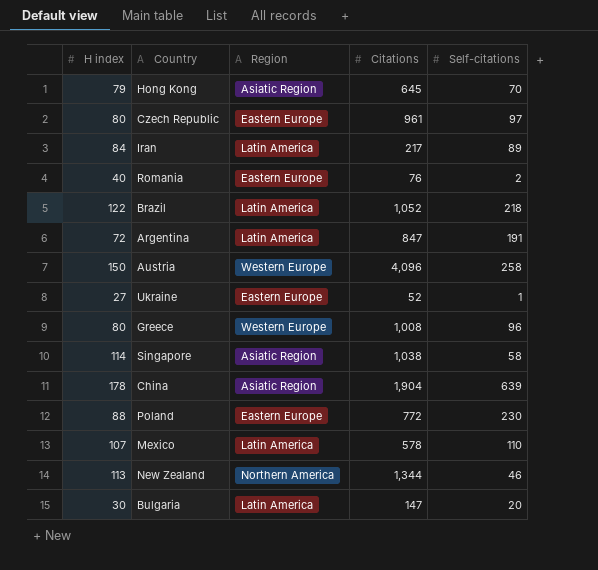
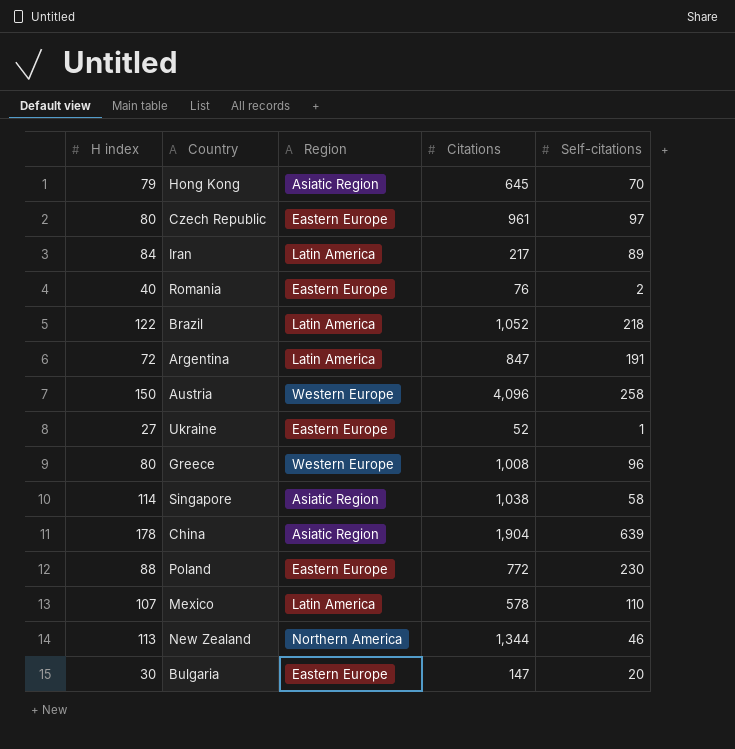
Bulgaria | Region: Latin America -> Eastern Europe

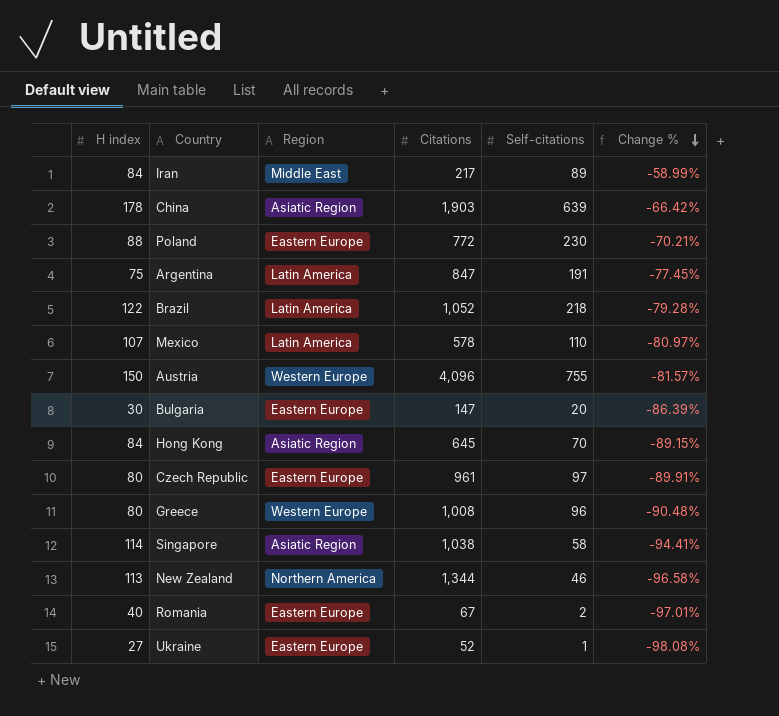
row order: none -> Change % descending
column Change % | formula: none -> ([Self-citations] - [Citations]) / [Citations]
Iran | Region: Latin America -> Middle East
China | Citations: 1,904 -> 1,903
Argentina | H index: 72 -> 75
Austria | Self-citations: 258 -> 755
Hong Kong | H index: 79 -> 84
Romania | Citations: 76 -> 67

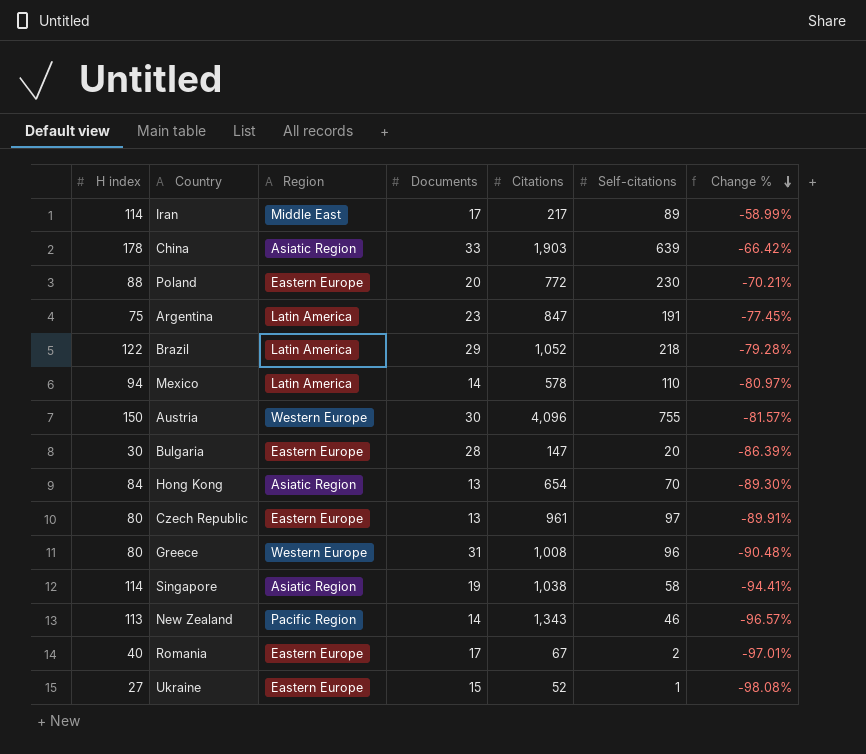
column Documents | position: none -> 4
Iran | H index: 84 -> 114
Mexico | H index: 107 -> 94
Hong Kong | Citations: 645 -> 654
Hong Kong | Change %: -89.15% -> -89.30%
New Zealand | Region: Northern America -> Pacific Region
New Zealand | Citations: 1,344 -> 1,343
New Zealand | Change %: -96.58% -> -96.57%

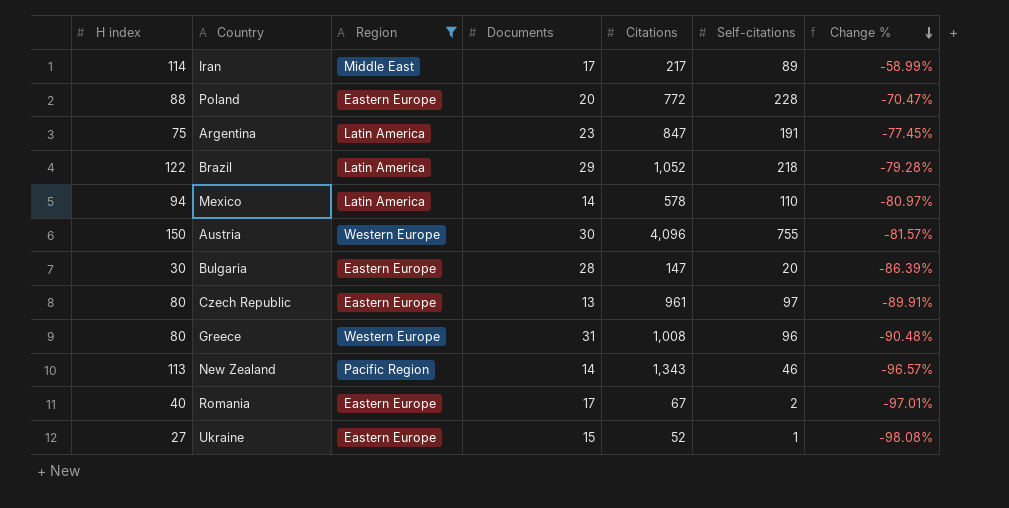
filter: none -> Region != Asiatic Region
Poland | Self-citations: 230 -> 228
Poland | Change %: -70.21% -> -70.47%

